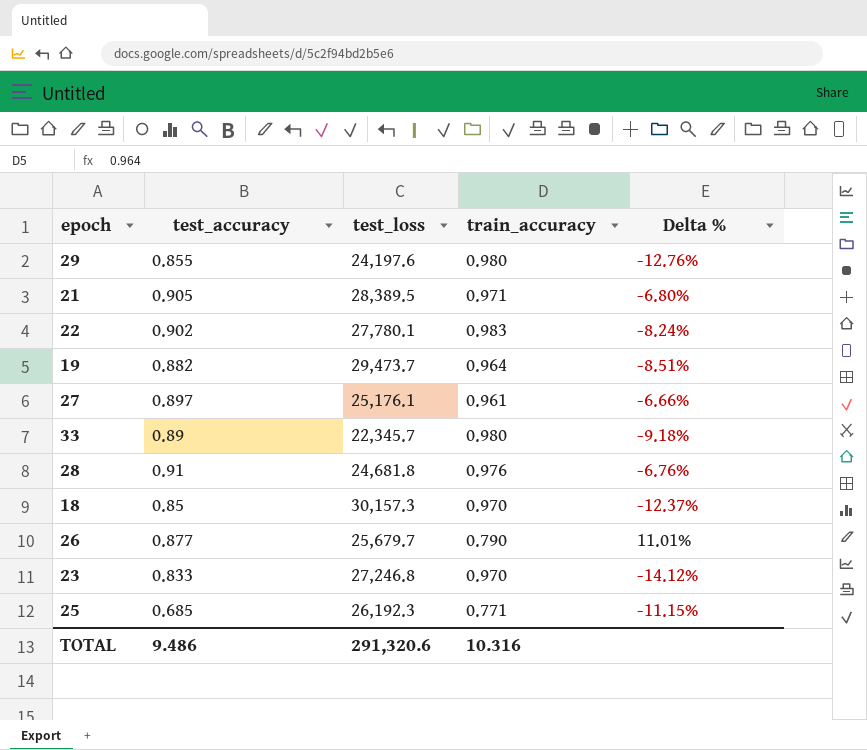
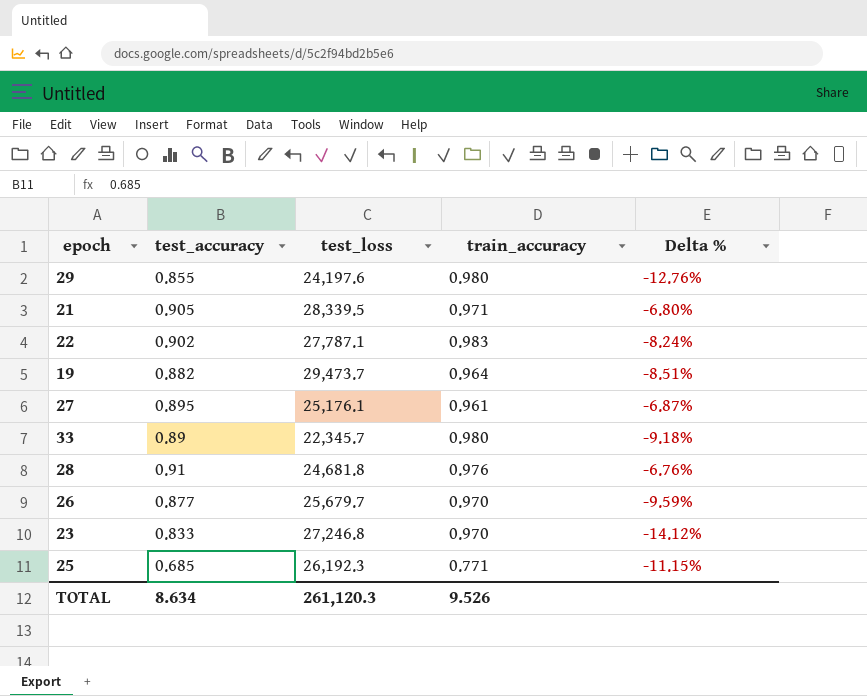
row 18: 0.85 | 30,157.3 | 0.970 | -12.37% -> none
21 | test_loss: 28,389.5 -> 28,339.5
22 | test_loss: 27,780.1 -> 27,787.1
27 | test_accuracy: 0.897 -> 0.895
27 | Delta %: -6.66% -> -6.87%
26 | train_accuracy: 0.790 -> 0.970
26 | Delta %: 11.01% -> -9.59%
TOTAL | test_accuracy: 9.486 -> 8.634
TOTAL | test_loss: 291,320.6 -> 261,120.3
TOTAL | train_accuracy: 10.316 -> 9.526

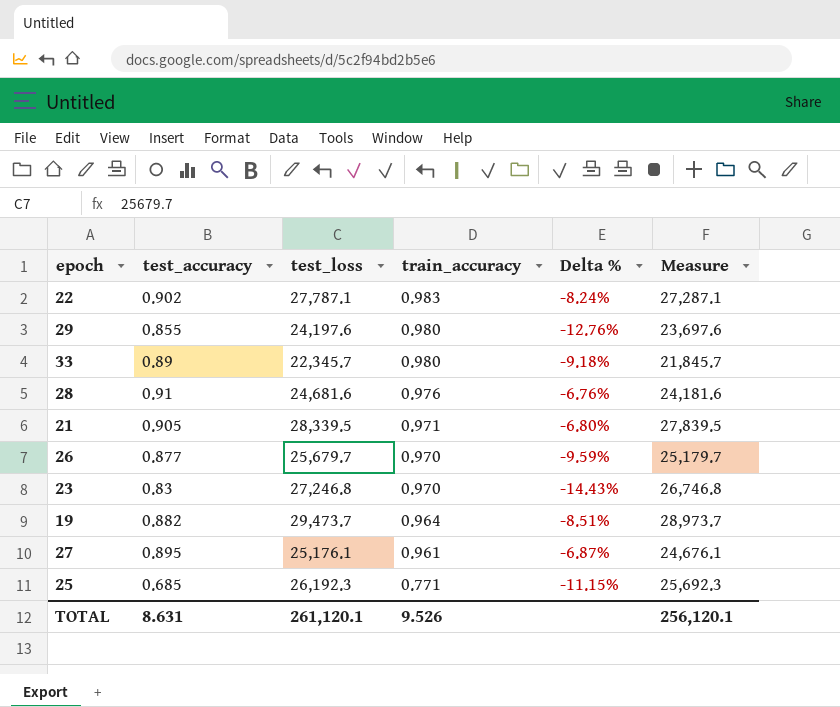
row order: none -> train_accuracy descending
column Measure | formula: none -> [test_loss] - 500
28 | test_loss: 24,681.8 -> 24,681.6
23 | test_accuracy: 0.833 -> 0.83
23 | Delta %: -14.12% -> -14.43%
TOTAL | test_accuracy: 8.634 -> 8.631
TOTAL | test_loss: 261,120.3 -> 261,120.1

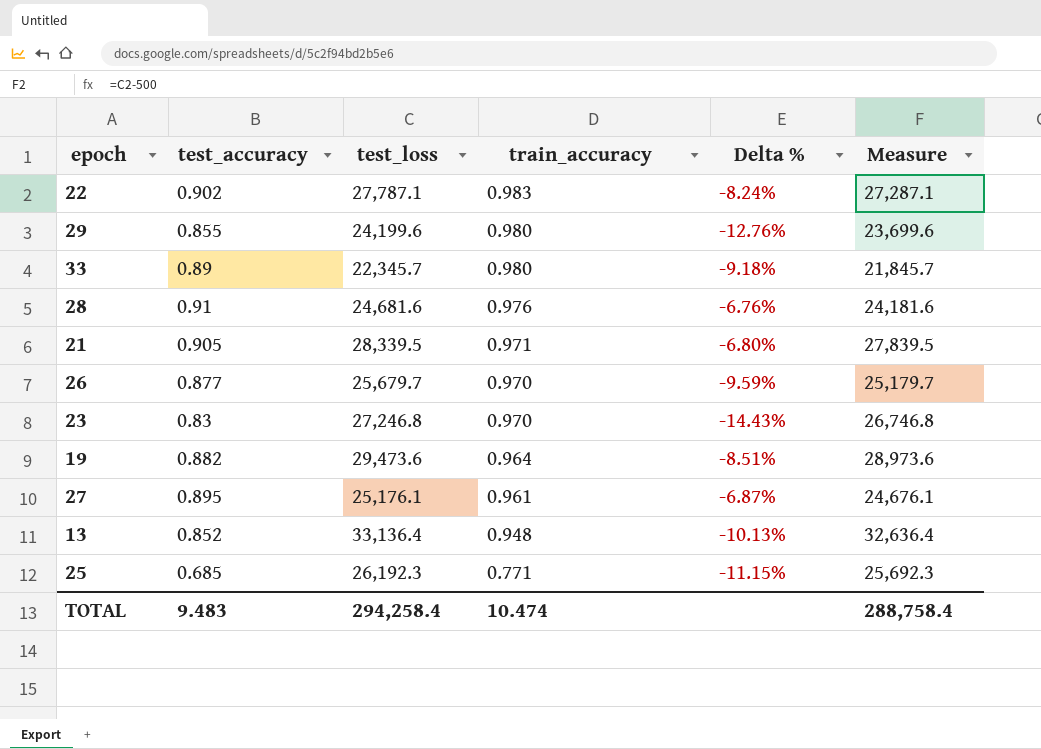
29 | test_loss: 24,197.6 -> 24,199.6
29 | Measure: 23,697.6 -> 23,699.6
19 | test_loss: 29,473.7 -> 29,473.6
19 | Measure: 28,973.7 -> 28,973.6
row 13: none -> 0.852 | 33,136.4 | 0.948 | -10.13% | 32,636.4
TOTAL | test_accuracy: 8.631 -> 9.483
TOTAL | test_loss: 261,120.1 -> 294,258.4
TOTAL | train_accuracy: 9.526 -> 10.474
TOTAL | Measure: 256,120.1 -> 288,758.4

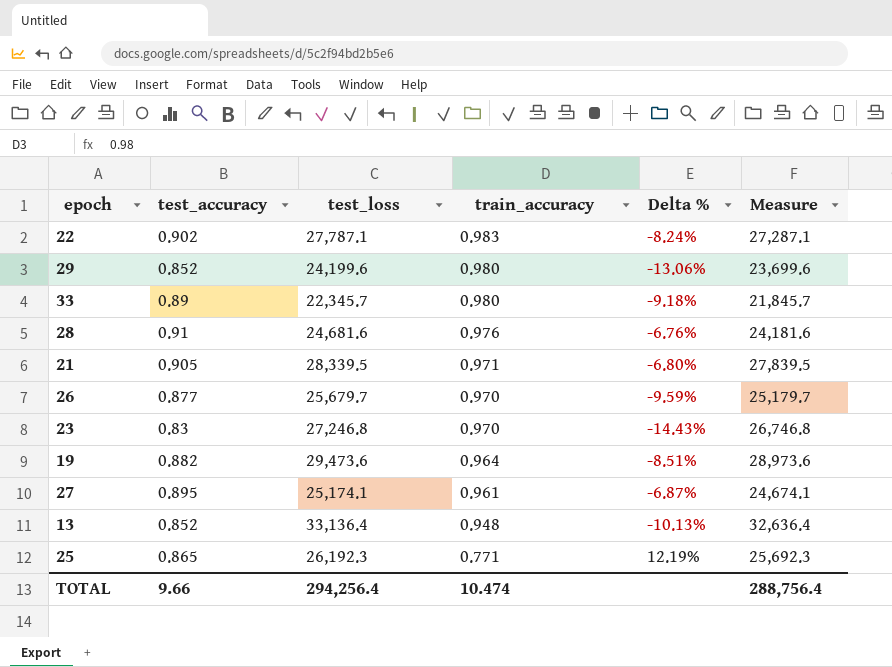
29 | test_accuracy: 0.855 -> 0.852
29 | Delta %: -12.76% -> -13.06%
27 | test_loss: 25,176.1 -> 25,174.1
27 | Measure: 24,676.1 -> 24,674.1
25 | test_accuracy: 0.685 -> 0.865
25 | Delta %: -11.15% -> 12.19%
TOTAL | test_accuracy: 9.483 -> 9.66
TOTAL | test_loss: 294,258.4 -> 294,256.4
TOTAL | Measure: 288,758.4 -> 288,756.4

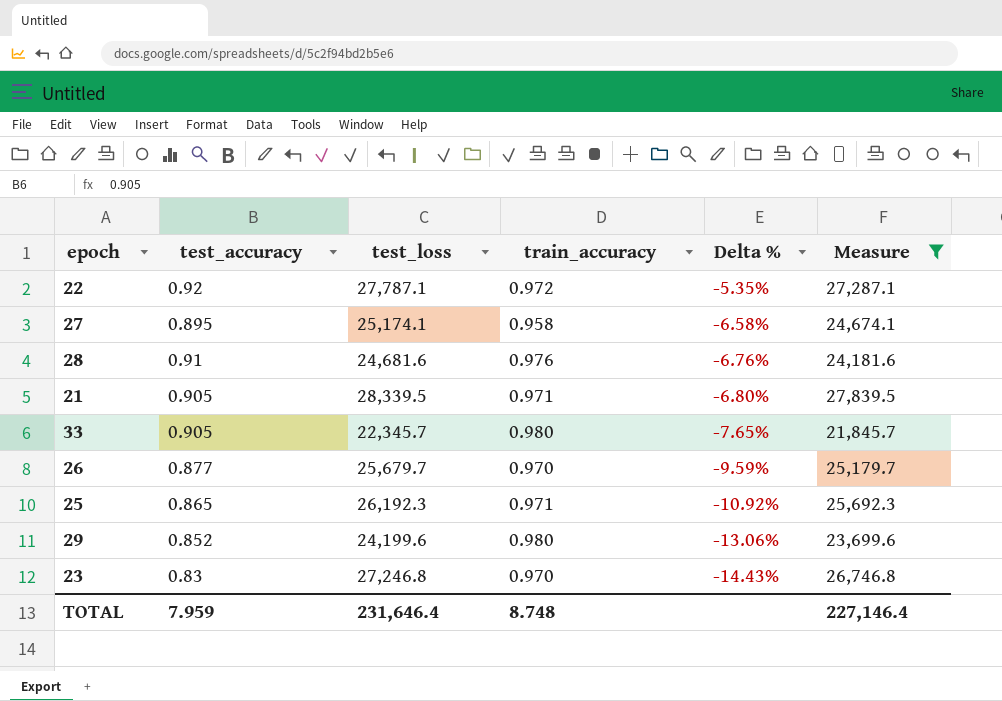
filter: none -> Measure <= 27,839.5
row order: train_accuracy descending -> Delta % descending
22 | test_accuracy: 0.902 -> 0.92
22 | train_accuracy: 0.983 -> 0.972
22 | Delta %: -8.24% -> -5.35%
27 | train_accuracy: 0.961 -> 0.958
27 | Delta %: -6.87% -> -6.58%
33 | test_accuracy: 0.89 -> 0.905
33 | Delta %: -9.18% -> -7.65%
25 | train_accuracy: 0.771 -> 0.971
25 | Delta %: 12.19% -> -10.92%
TOTAL | test_accuracy: 9.66 -> 7.959
TOTAL | test_loss: 294,256.4 -> 231,646.4
TOTAL | train_accuracy: 10.474 -> 8.748
TOTAL | Measure: 288,756.4 -> 227,146.4

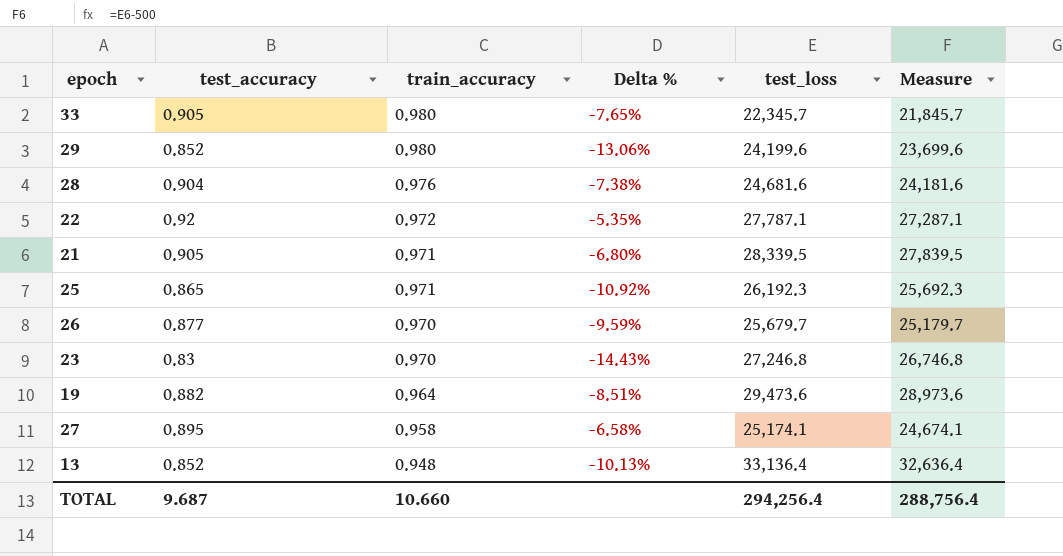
filter: Measure <= 27,839.5 -> none
row order: Delta % descending -> train_accuracy descending
column test_loss | position: 3 -> 5
28 | test_accuracy: 0.91 -> 0.904
28 | Delta %: -6.76% -> -7.38%
TOTAL | test_accuracy: 7.959 -> 9.687
TOTAL | train_accuracy: 8.748 -> 10.660
TOTAL | test_loss: 231,646.4 -> 294,256.4
TOTAL | Measure: 227,146.4 -> 288,756.4

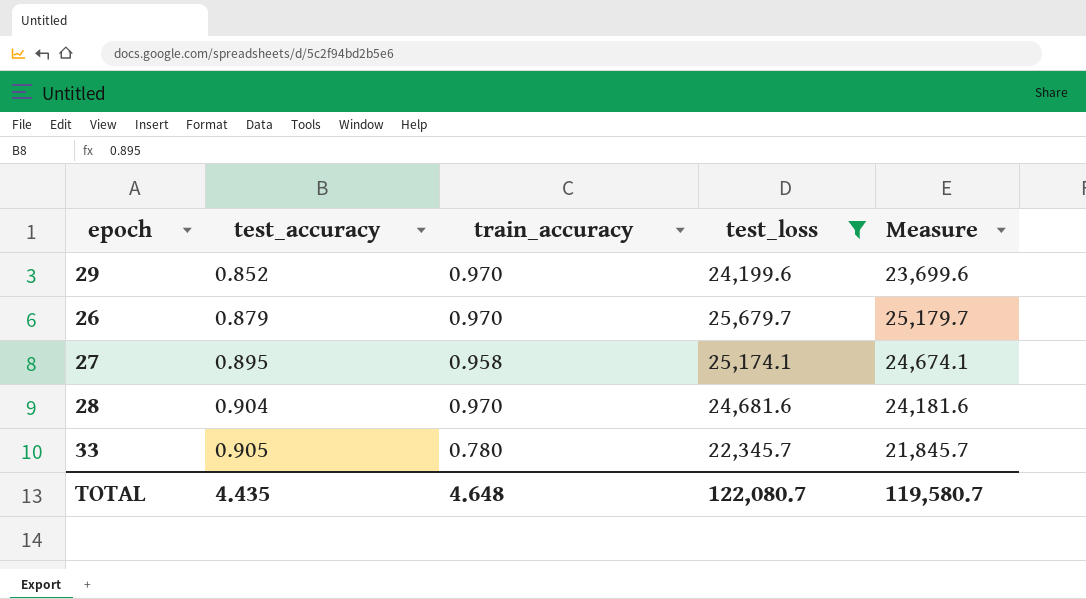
filter: none -> test_loss <= 25,679.7
row order: train_accuracy descending -> test_accuracy ascending
column Delta % | formula: ([test_accuracy] - [train_accuracy]) / [train_accuracy] -> none
29 | train_accuracy: 0.980 -> 0.970
26 | test_accuracy: 0.877 -> 0.879
28 | train_accuracy: 0.976 -> 0.970
33 | train_accuracy: 0.980 -> 0.780
TOTAL | test_accuracy: 9.687 -> 4.435
TOTAL | train_accuracy: 10.660 -> 4.648
TOTAL | test_loss: 294,256.4 -> 122,080.7
TOTAL | Measure: 288,756.4 -> 119,580.7

